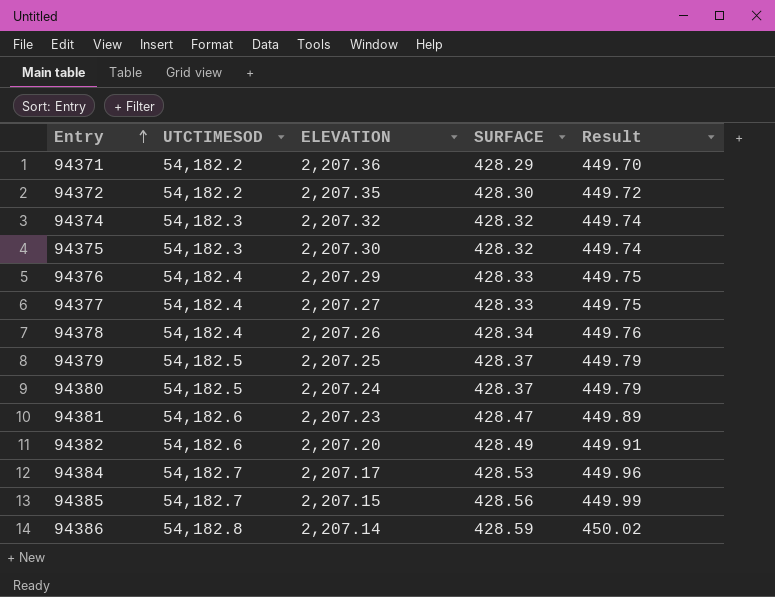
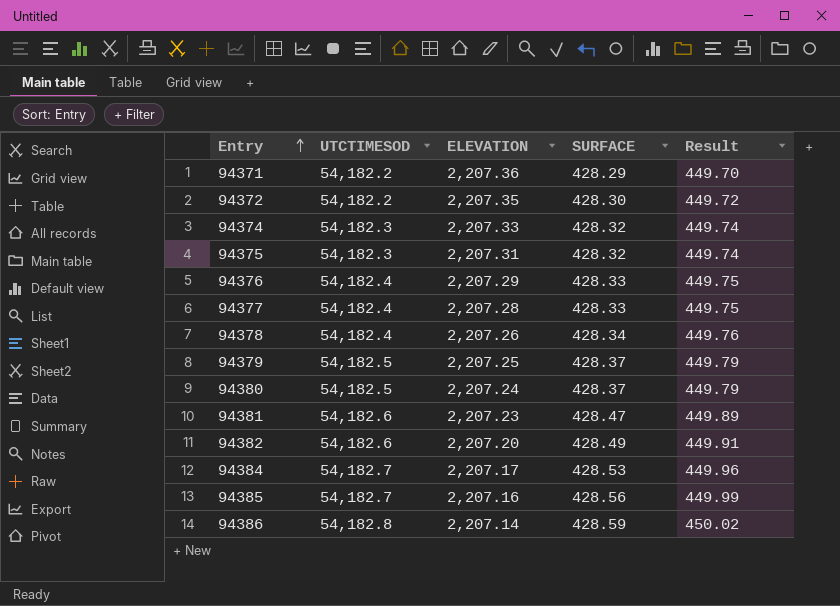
94374 | ELEVATION: 2,207.32 -> 2,207.33
94375 | ELEVATION: 2,207.30 -> 2,207.31
94377 | ELEVATION: 2,207.27 -> 2,207.28
94385 | ELEVATION: 2,207.15 -> 2,207.16

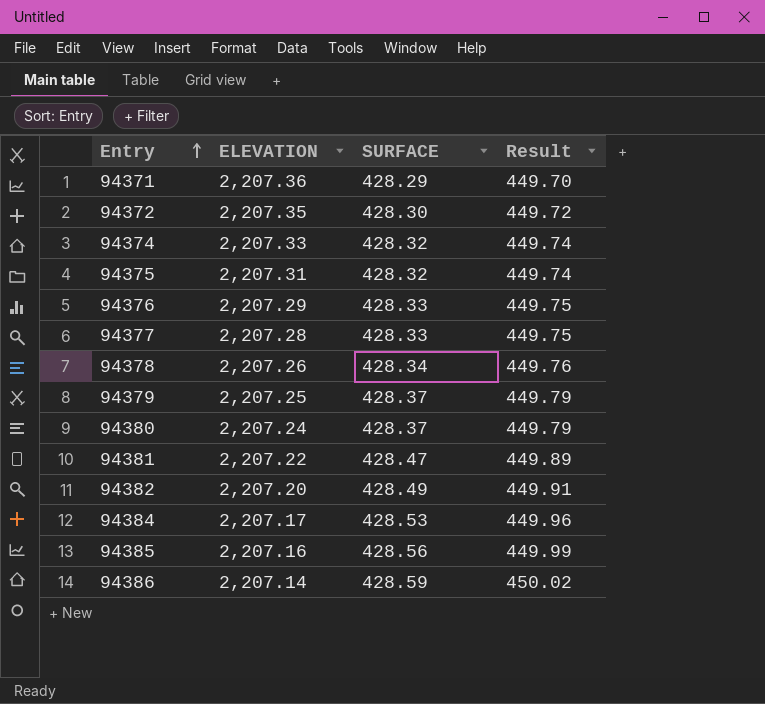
column UTCTIMESOD | position: 2 -> none
94381 | ELEVATION: 2,207.23 -> 2,207.22

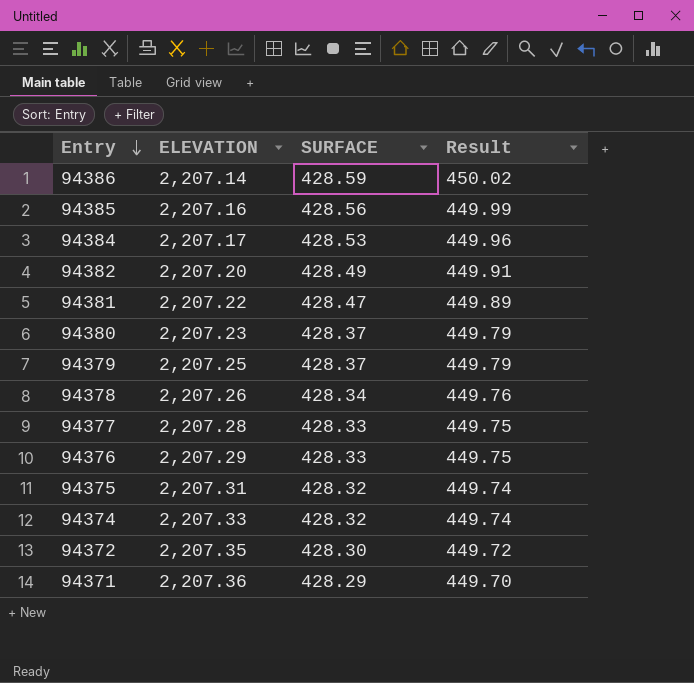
row order: Entry ascending -> Entry descending
94380 | ELEVATION: 2,207.24 -> 2,207.23

